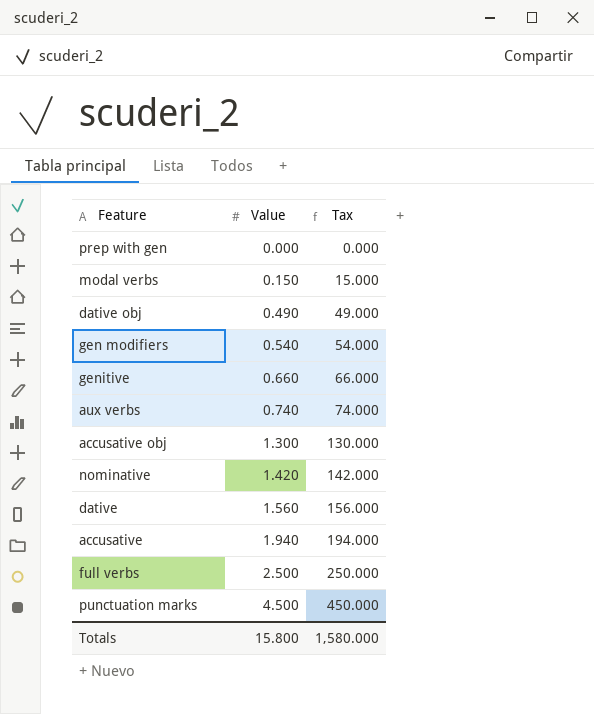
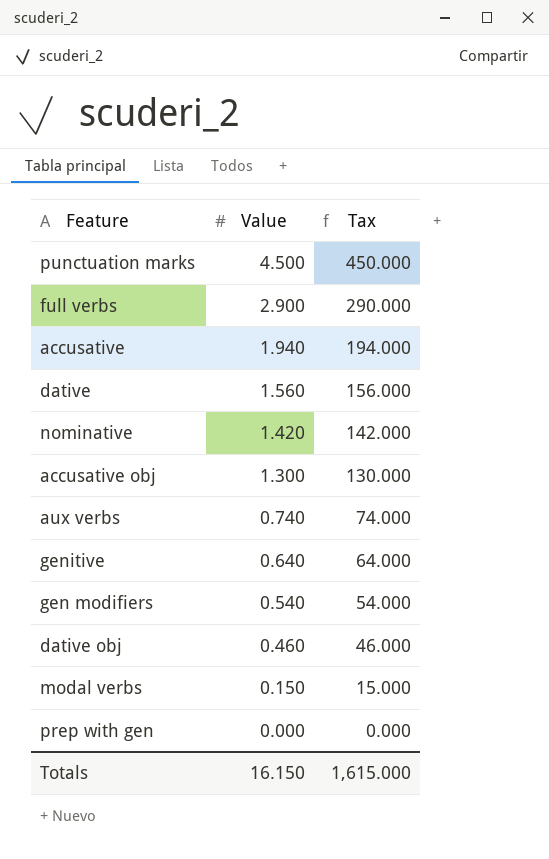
row order: Value ascending -> Value descending
full verbs | Value: 2.500 -> 2.900
full verbs | Tax: 250.000 -> 290.000
genitive | Value: 0.660 -> 0.640
genitive | Tax: 66.000 -> 64.000
dative obj | Value: 0.490 -> 0.460
dative obj | Tax: 49.000 -> 46.000
Totals | Value: 15.800 -> 16.150
Totals | Tax: 1,580.000 -> 1,615.000

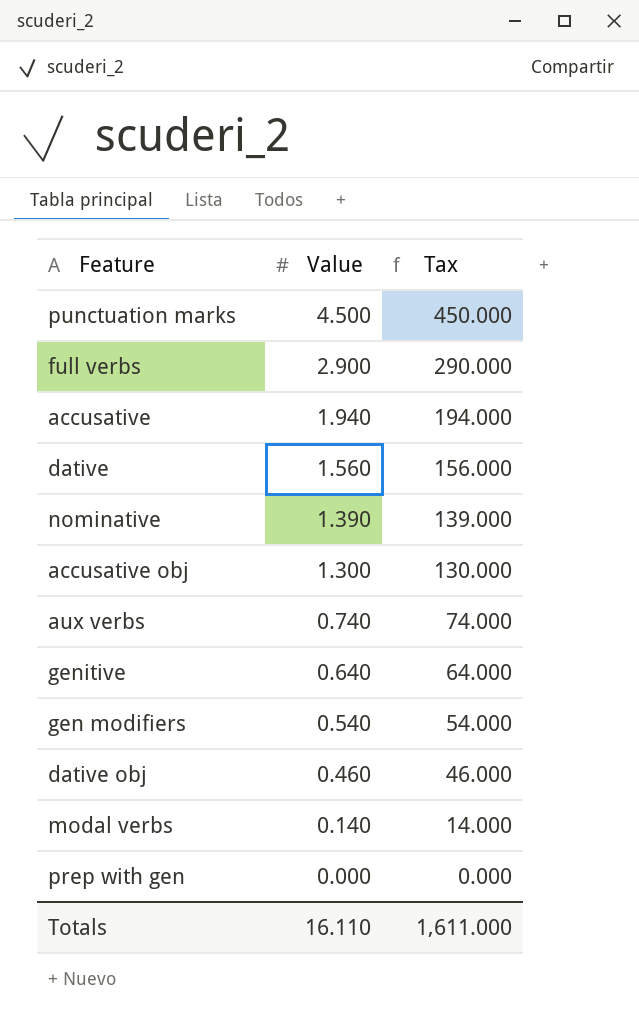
nominative | Value: 1.420 -> 1.390
nominative | Tax: 142.000 -> 139.000
modal verbs | Value: 0.150 -> 0.140
modal verbs | Tax: 15.000 -> 14.000
Totals | Value: 16.150 -> 16.110
Totals | Tax: 1,615.000 -> 1,611.000

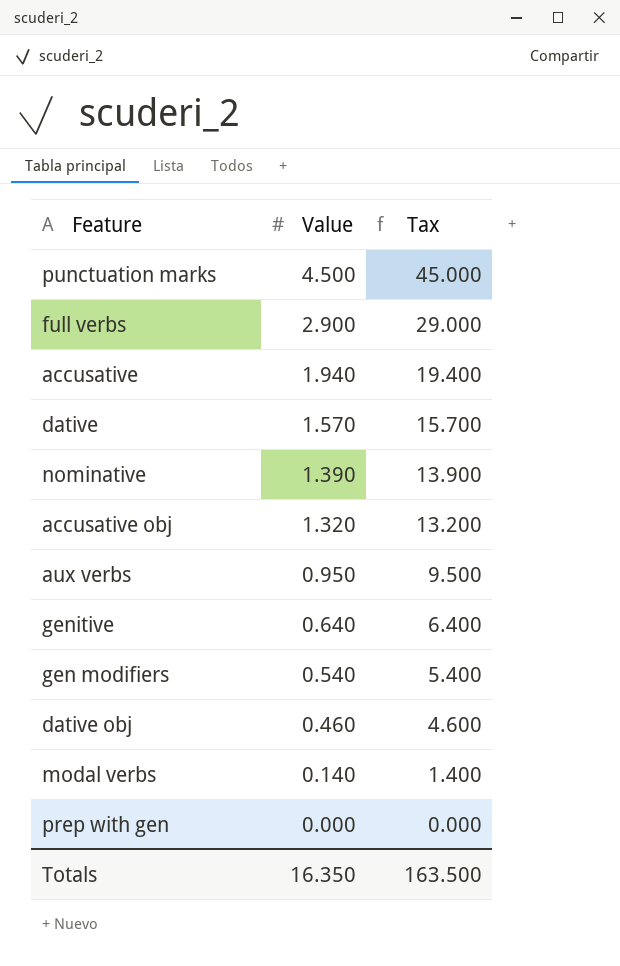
column Tax | formula: [Value] * 100 -> [Value] * 10
dative | Value: 1.560 -> 1.570
accusative obj | Value: 1.300 -> 1.320
aux verbs | Value: 0.740 -> 0.950
Totals | Value: 16.110 -> 16.350
Totals | Tax: 1,611.000 -> 163.500

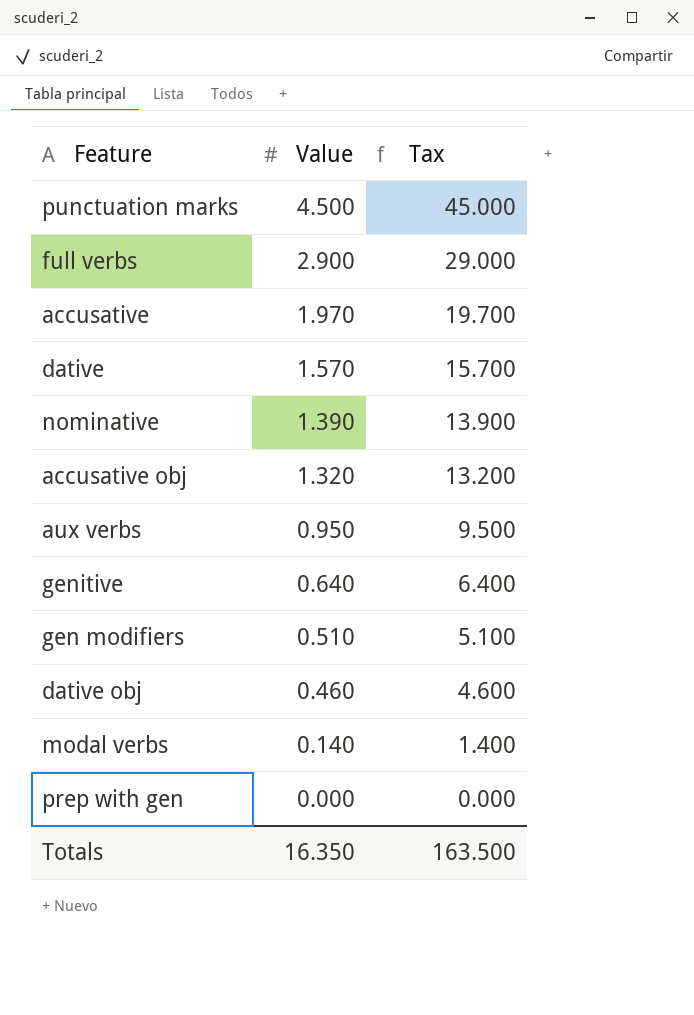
accusative | Value: 1.940 -> 1.970
accusative | Tax: 19.400 -> 19.700
gen modifiers | Value: 0.540 -> 0.510
gen modifiers | Tax: 5.400 -> 5.100

